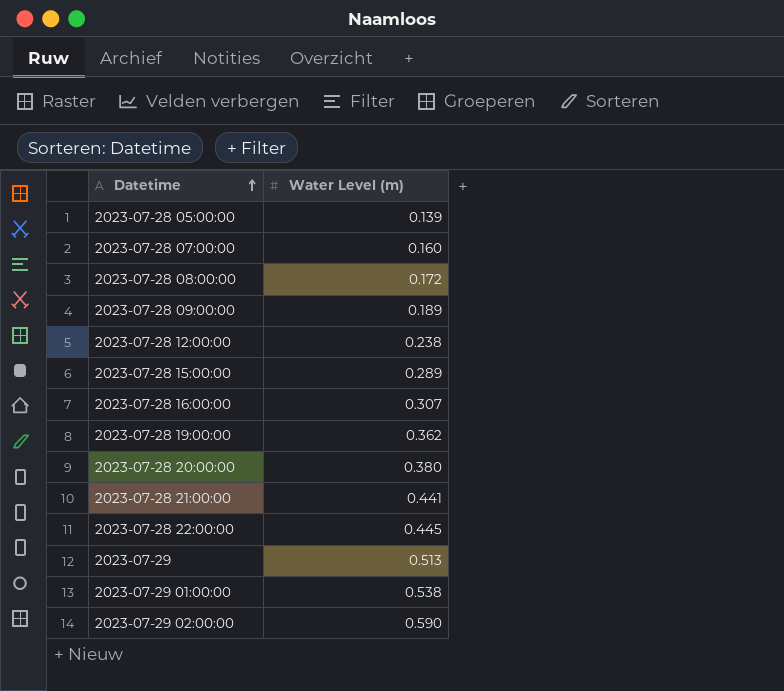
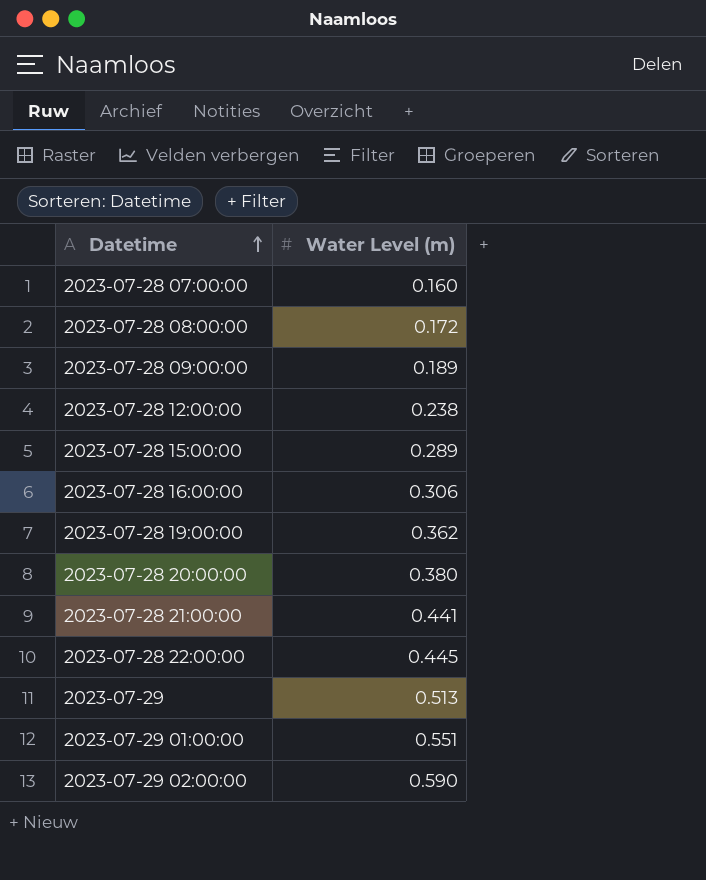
row 2023-07-28 05:00:00: 0.139 -> none
2023-07-28 16:00:00 | Water Level (m): 0.307 -> 0.306
2023-07-29 01:00:00 | Water Level (m): 0.538 -> 0.551

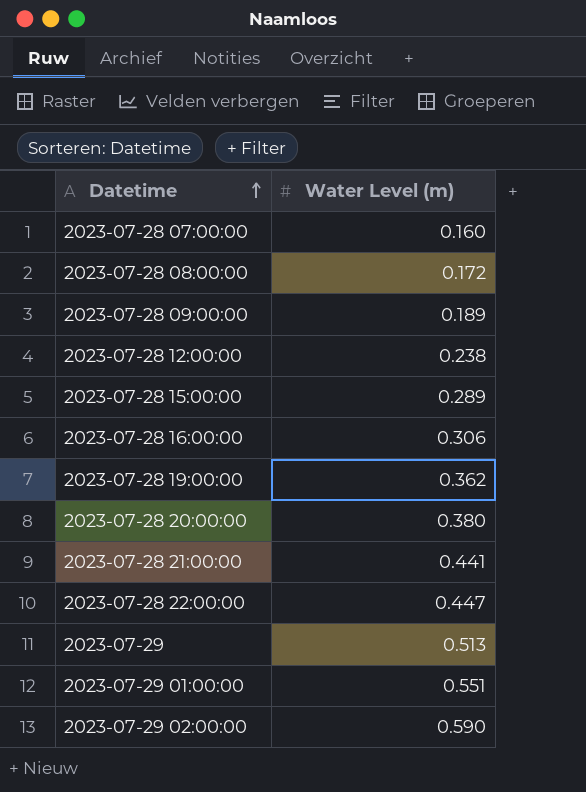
2023-07-28 22:00:00 | Water Level (m): 0.445 -> 0.447

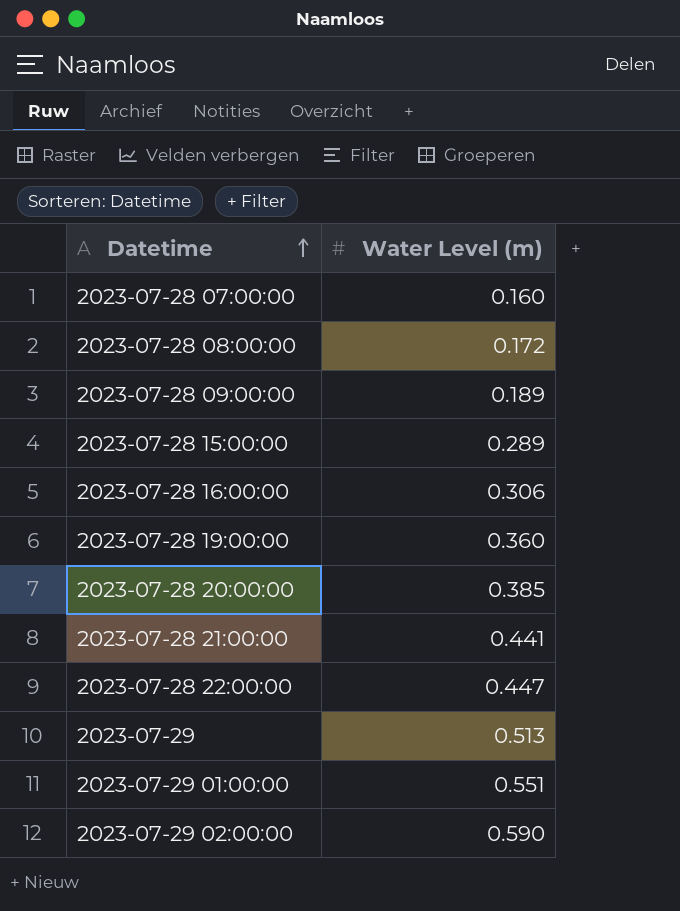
row 2023-07-28 12:00:00: 0.238 -> none
2023-07-28 19:00:00 | Water Level (m): 0.362 -> 0.360
2023-07-28 20:00:00 | Water Level (m): 0.380 -> 0.385

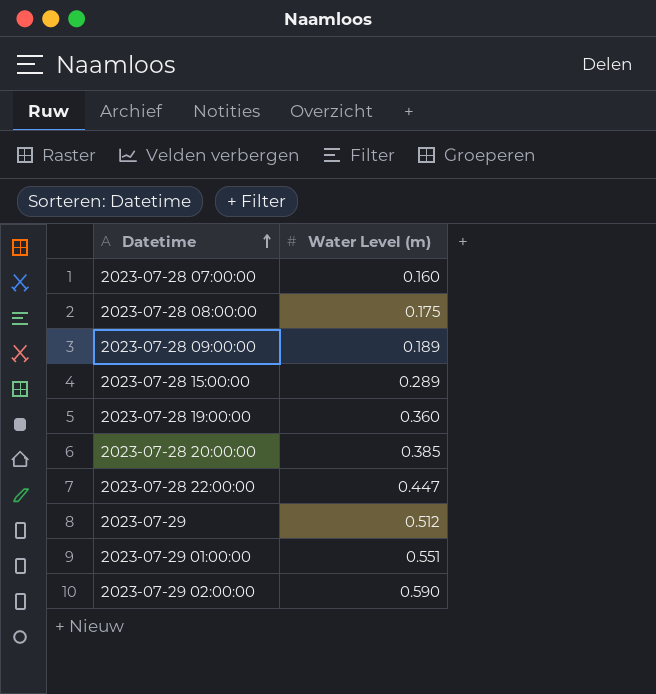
row 2023-07-28 16:00:00: 0.306 -> none
row 2023-07-28 21:00:00: 0.441 -> none
2023-07-28 08:00:00 | Water Level (m): 0.172 -> 0.175
2023-07-29 | Water Level (m): 0.513 -> 0.512

